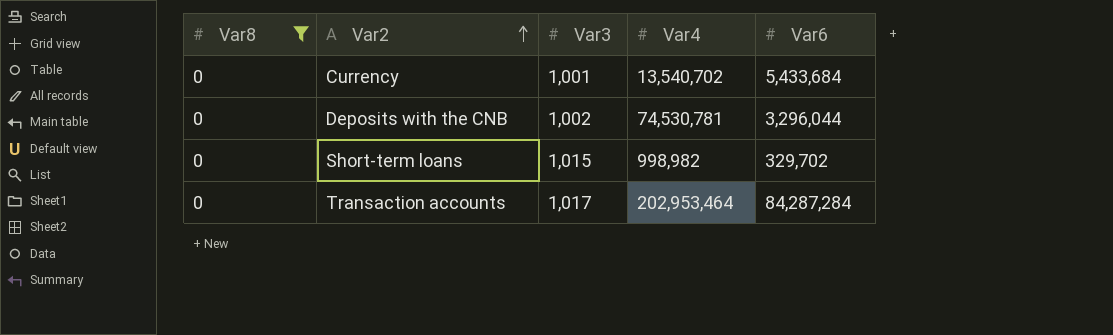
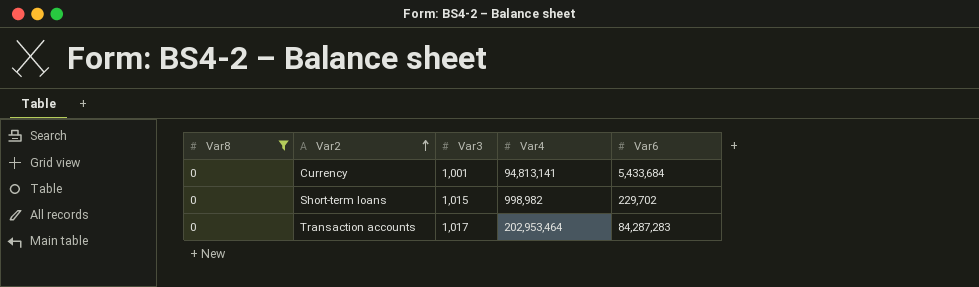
row Deposits with the CNB: 0 | 1,002 | 74,530,781 | 3,296,044 -> none
Currency | Var4: 13,540,702 -> 94,813,141
Short-term loans | Var6: 329,702 -> 229,702
Transaction accounts | Var6: 84,287,284 -> 84,287,283

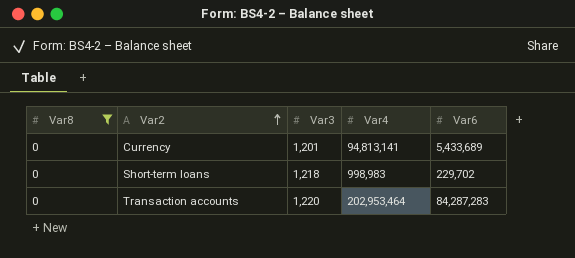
Currency | Var3: 1,001 -> 1,201
Currency | Var6: 5,433,684 -> 5,433,689
Short-term loans | Var3: 1,015 -> 1,218
Short-term loans | Var4: 998,982 -> 998,983
Transaction accounts | Var3: 1,017 -> 1,220

